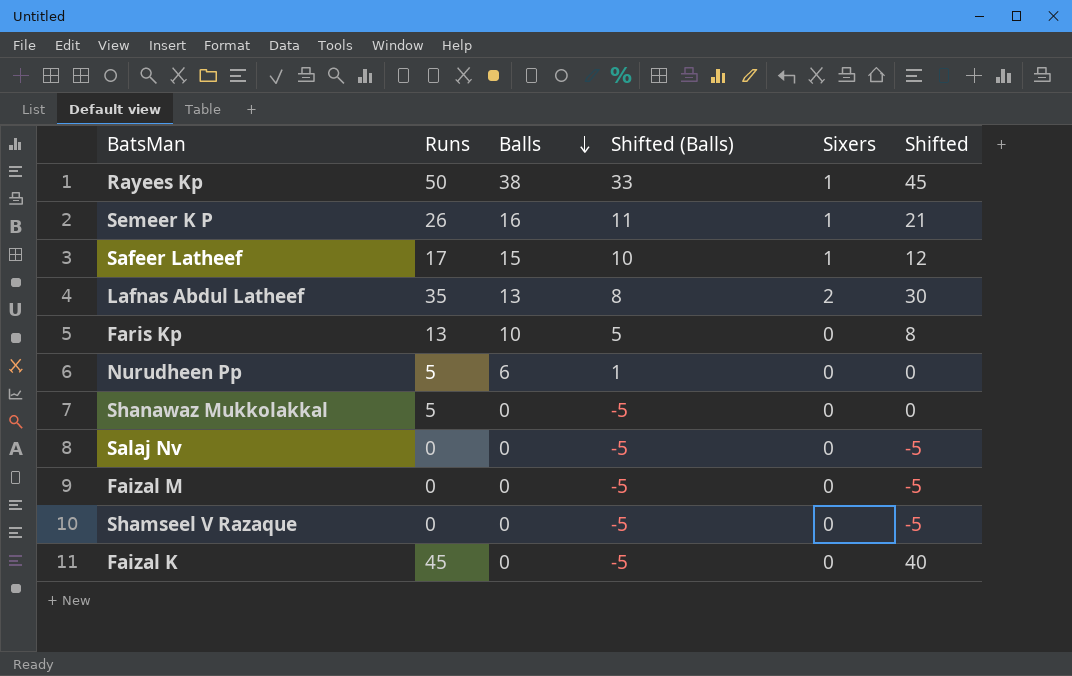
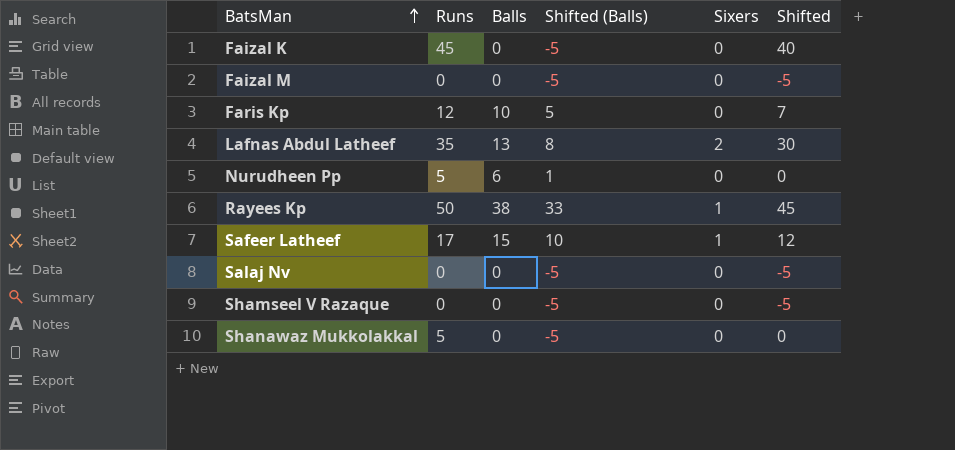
row order: Balls descending -> BatsMan ascending
row Semeer K P: 26 | 16 | 11 | 1 | 21 -> none
Faris Kp | Runs: 13 -> 12
Faris Kp | Shifted: 8 -> 7

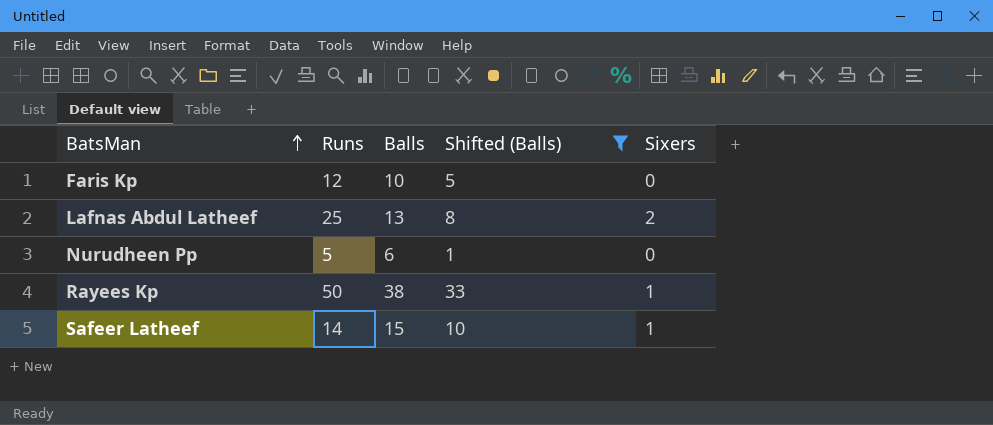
filter: none -> Shifted (Balls) != -5
column Shifted | formula: [Runs] - 5 -> none
Lafnas Abdul Latheef | Runs: 35 -> 25
Safeer Latheef | Runs: 17 -> 14

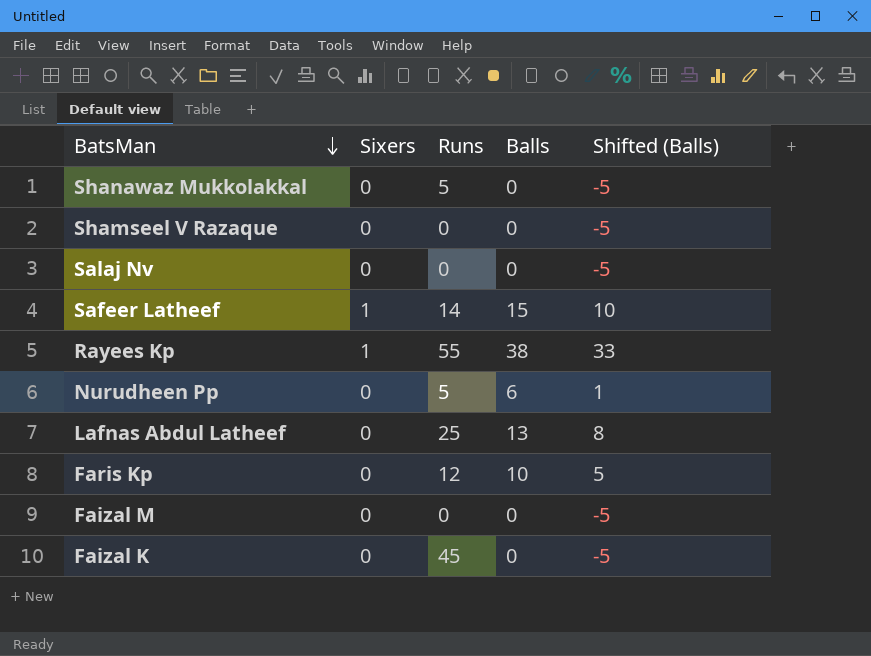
filter: Shifted (Balls) != -5 -> none
row order: BatsMan ascending -> BatsMan descending
column Sixers | position: 5 -> 2
Rayees Kp | Runs: 50 -> 55
Lafnas Abdul Latheef | Sixers: 2 -> 0

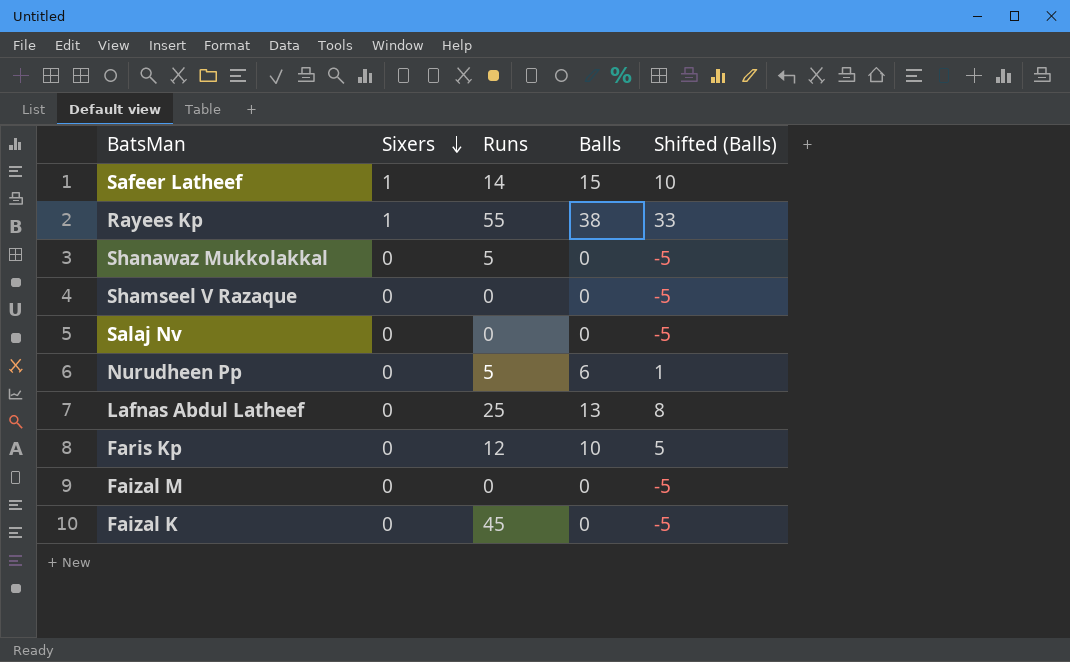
row order: BatsMan descending -> Sixers descending

